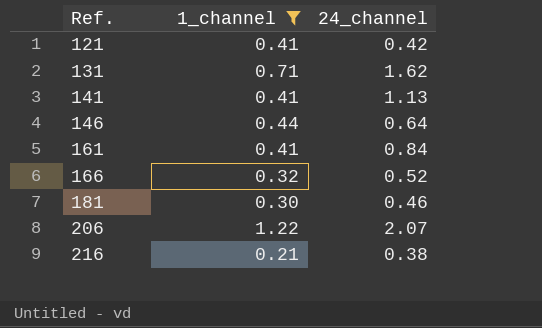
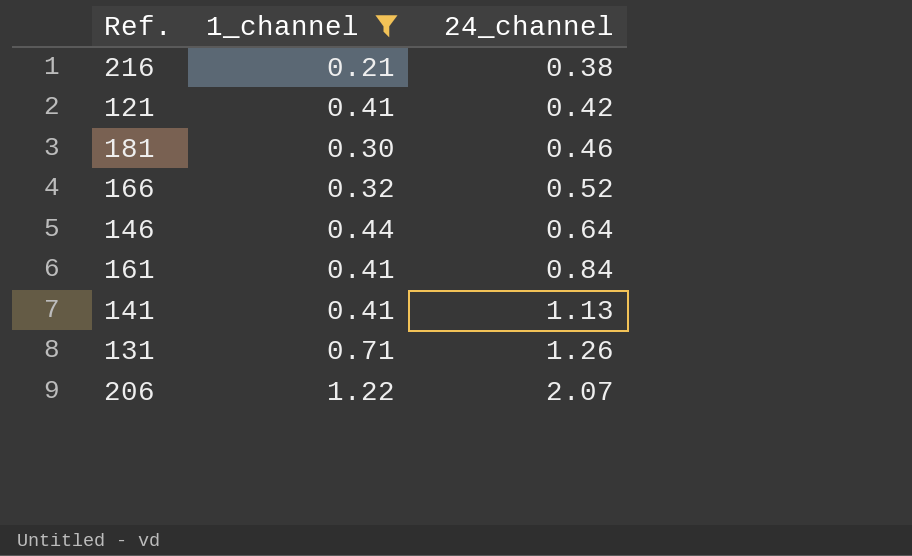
row order: Ref. ascending -> 24_channel ascending
131 | 24_channel: 1.62 -> 1.26

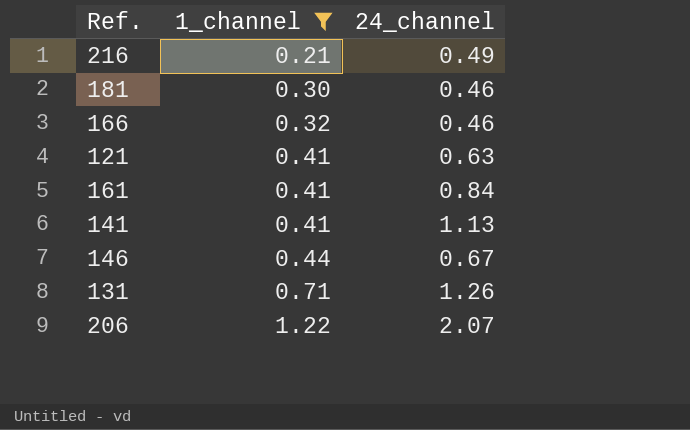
row order: 24_channel ascending -> 1_channel ascending
216 | 24_channel: 0.38 -> 0.49
166 | 24_channel: 0.52 -> 0.46
121 | 24_channel: 0.42 -> 0.63
146 | 24_channel: 0.64 -> 0.67

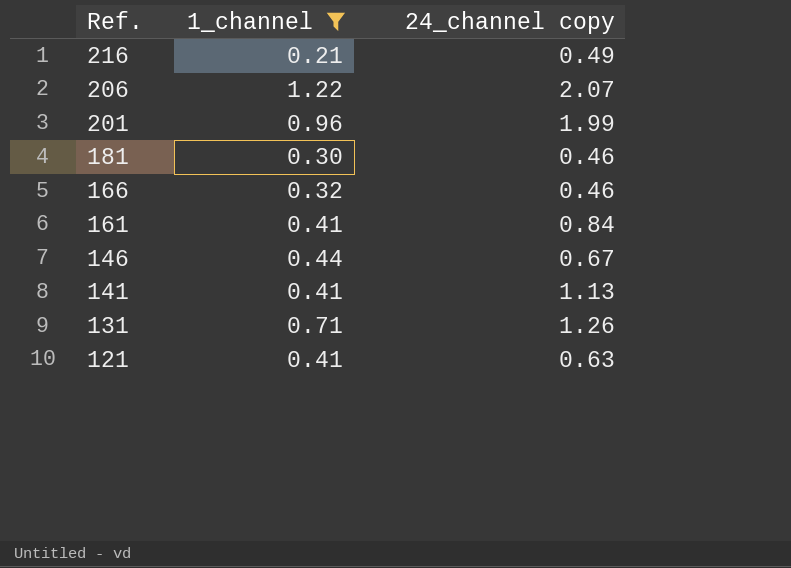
row order: 1_channel ascending -> Ref. descending
column name: 24_channel -> 24_channel copy
row 201: none -> 0.96 | 1.99

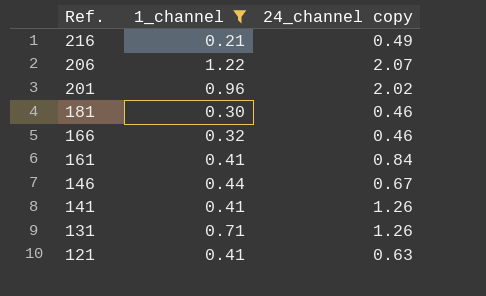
201 | 24_channel copy: 1.99 -> 2.02
141 | 24_channel copy: 1.13 -> 1.26

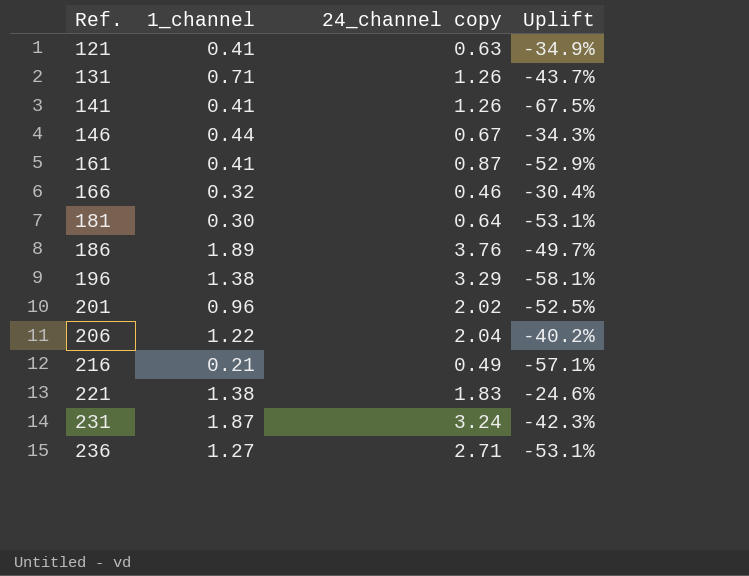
filter: 1_channel <= 1.22 -> none
row order: Ref. descending -> Ref. ascending
column Uplift | formula: none -> ([1_channel] - [24_channel copy]) / [24_channel copy]
161 | 24_channel copy: 0.84 -> 0.87
181 | 24_channel copy: 0.46 -> 0.64
206 | 24_channel copy: 2.07 -> 2.04

